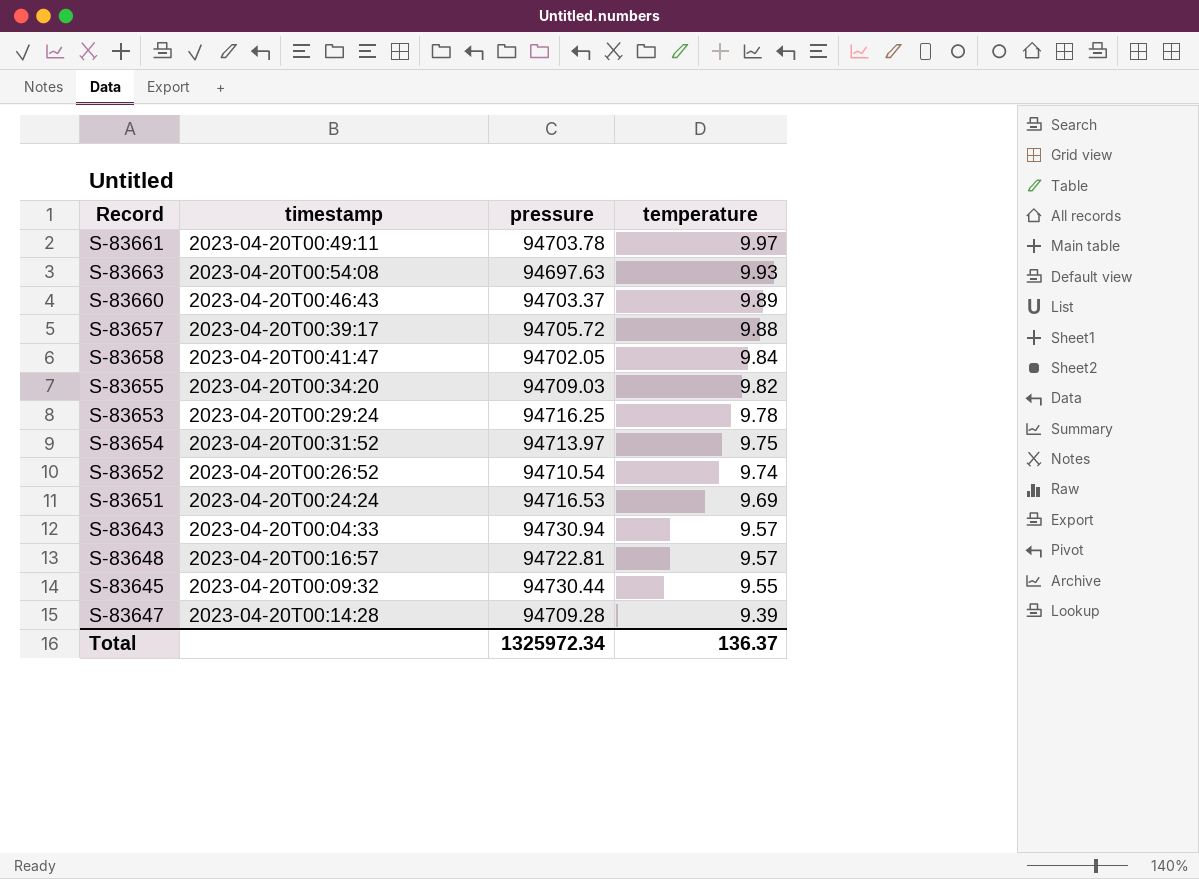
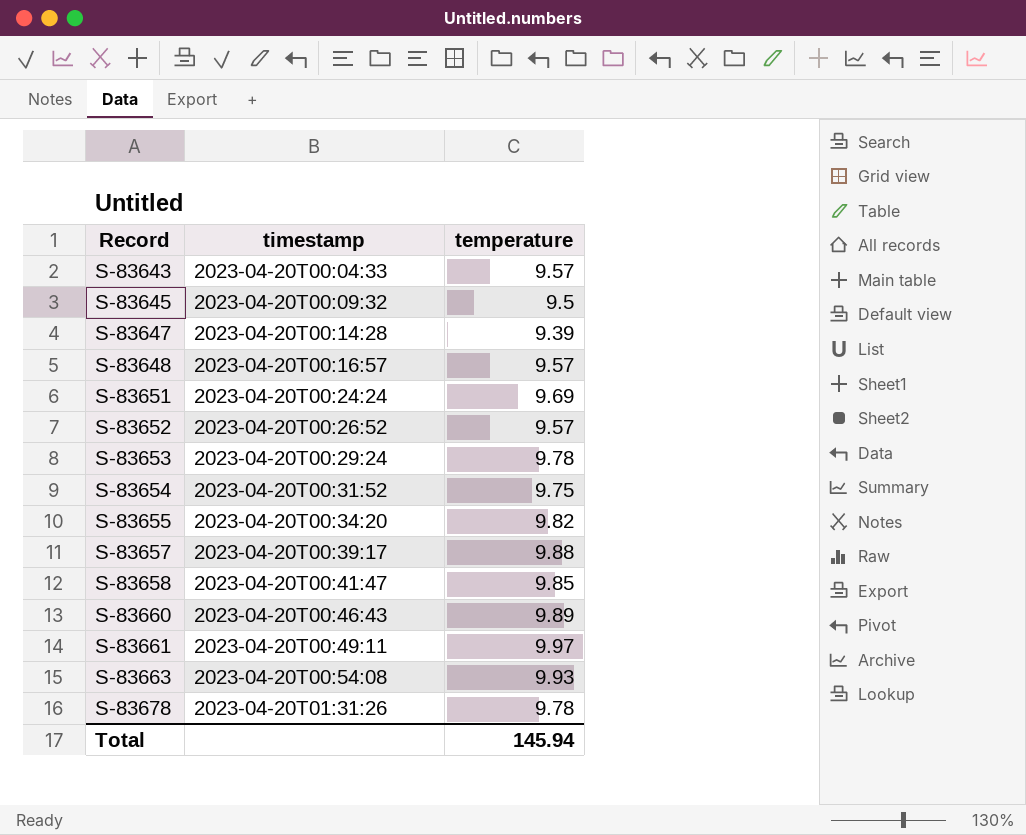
row order: temperature descending -> Record ascending
column pressure | position: 3 -> none
S-83645 | temperature: 9.55 -> 9.5
S-83652 | temperature: 9.74 -> 9.57
S-83658 | temperature: 9.84 -> 9.85
row S-83678: none -> 2023-04-20T01:31:26 | 9.78
Total | temperature: 136.37 -> 145.94

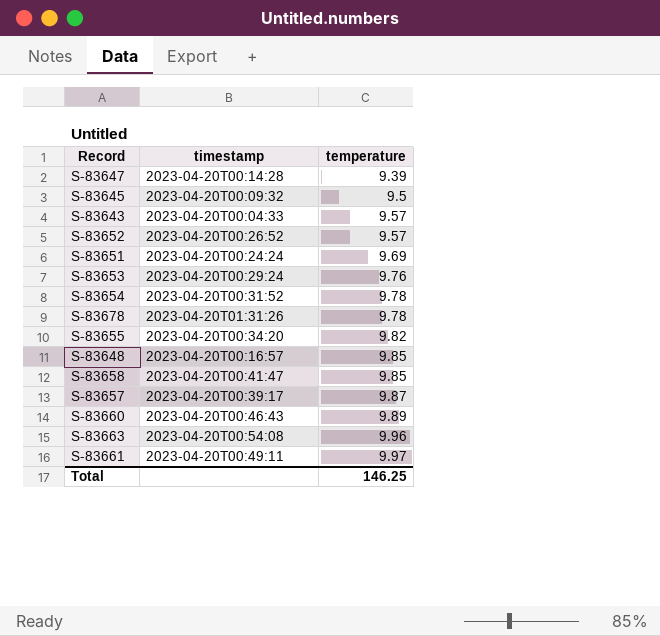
row order: Record ascending -> temperature ascending
S-83653 | temperature: 9.78 -> 9.76
S-83654 | temperature: 9.75 -> 9.78
S-83648 | temperature: 9.57 -> 9.85
S-83657 | temperature: 9.88 -> 9.87
S-83663 | temperature: 9.93 -> 9.96
Total | temperature: 145.94 -> 146.25

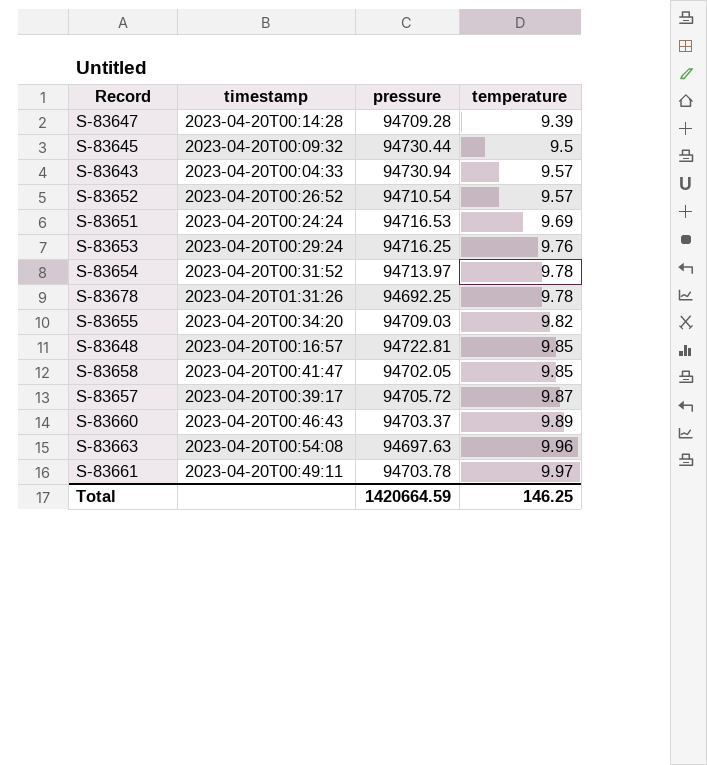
column pressure | position: none -> 3

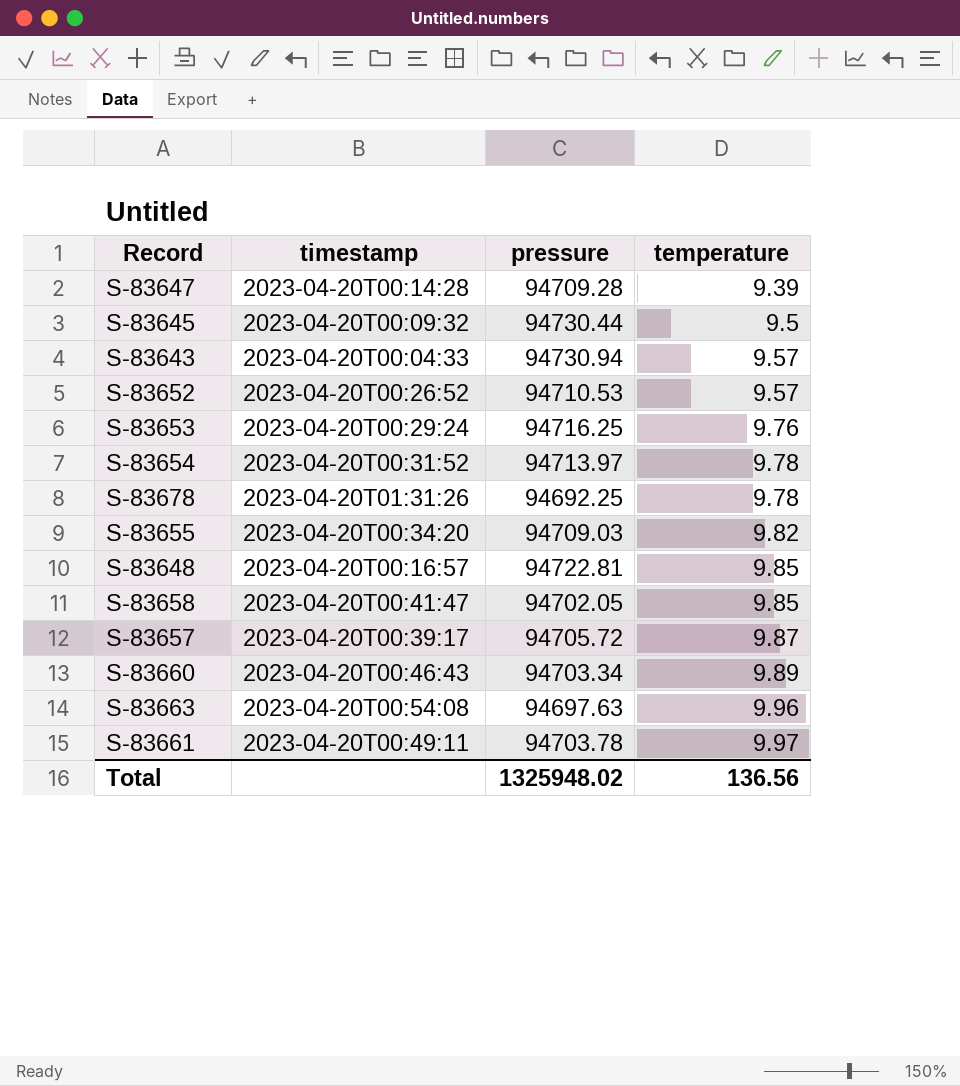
row S-83651: 2023-04-20T00:24:24 | 94716.53 | 9.69 -> none
S-83652 | pressure: 94710.54 -> 94710.53
S-83660 | pressure: 94703.37 -> 94703.34
Total | pressure: 1420664.59 -> 1325948.02
Total | temperature: 146.25 -> 136.56

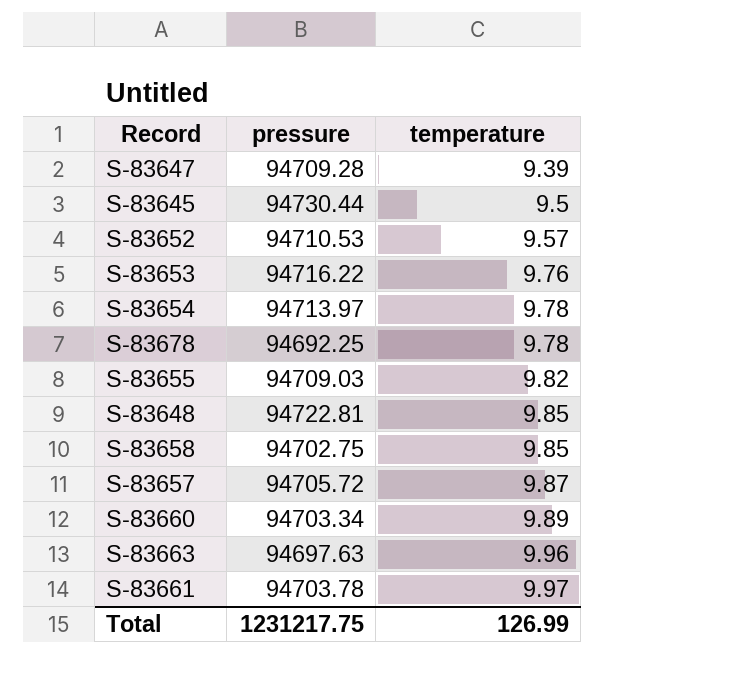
column timestamp | position: 2 -> none
row S-83643: 2023-04-20T00:04:33 | 94730.94 | 9.57 -> none
S-83653 | pressure: 94716.25 -> 94716.22
S-83658 | pressure: 94702.05 -> 94702.75
Total | pressure: 1325948.02 -> 1231217.75
Total | temperature: 136.56 -> 126.99

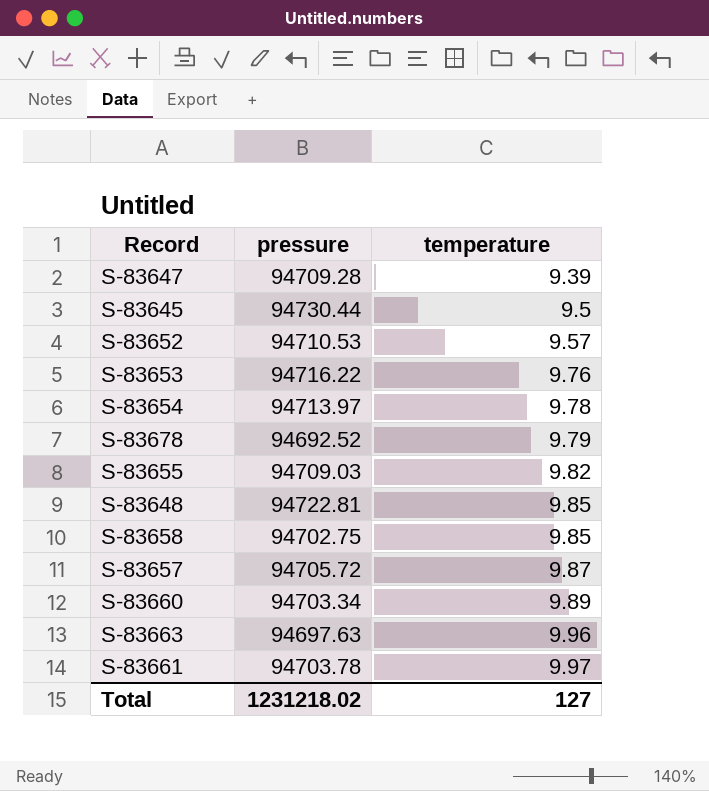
S-83678 | pressure: 94692.25 -> 94692.52
S-83678 | temperature: 9.78 -> 9.79
Total | pressure: 1231217.75 -> 1231218.02
Total | temperature: 126.99 -> 127

